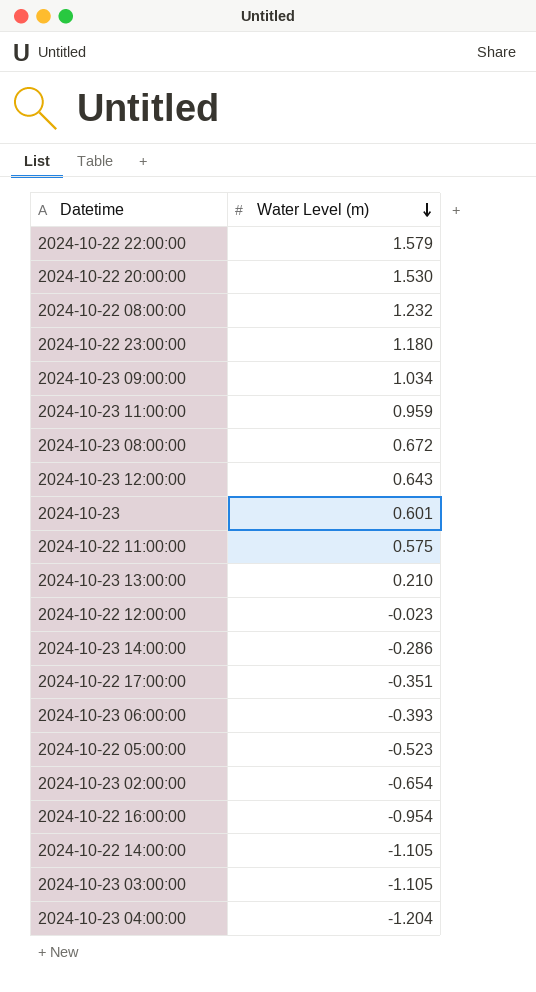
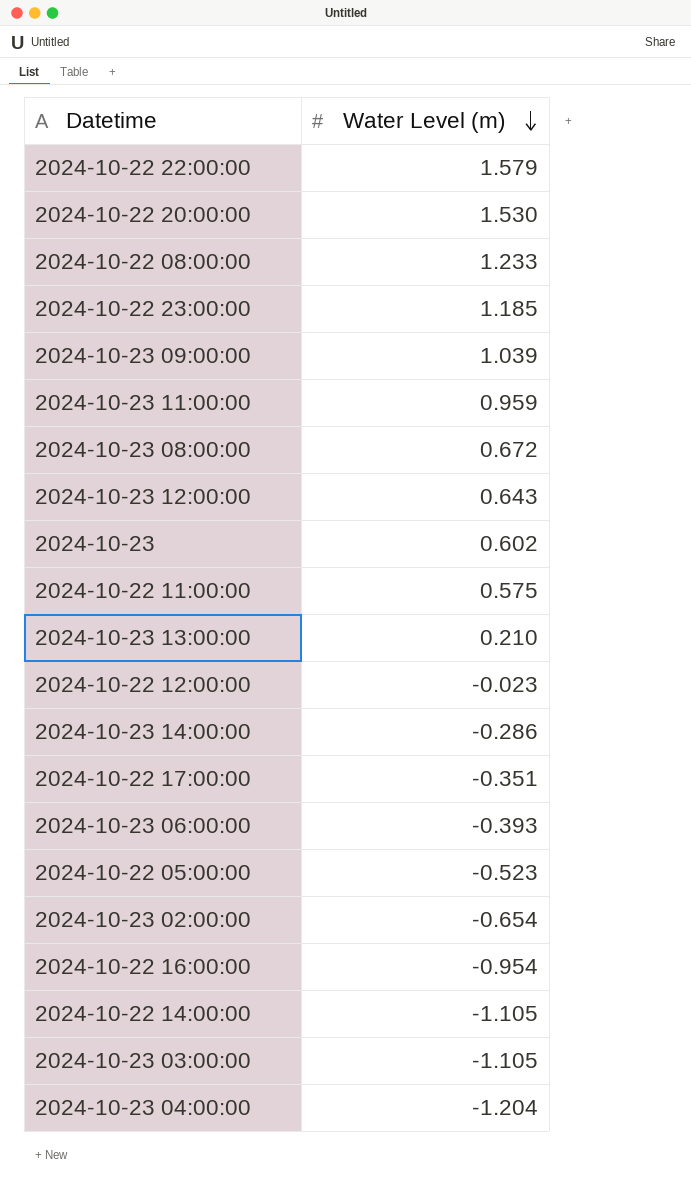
2024-10-22 08:00:00 | Water Level (m): 1.232 -> 1.233
2024-10-22 23:00:00 | Water Level (m): 1.180 -> 1.185
2024-10-23 09:00:00 | Water Level (m): 1.034 -> 1.039
2024-10-23 | Water Level (m): 0.601 -> 0.602

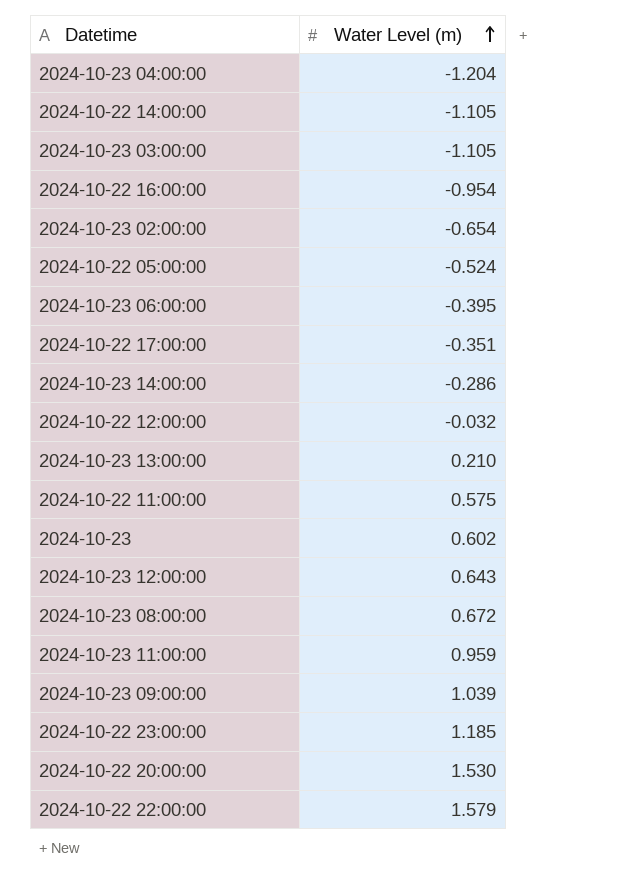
row order: Water Level (m) descending -> Water Level (m) ascending
row 2024-10-22 08:00:00: 1.233 -> none
2024-10-22 05:00:00 | Water Level (m): -0.523 -> -0.524
2024-10-23 06:00:00 | Water Level (m): -0.393 -> -0.395
2024-10-22 12:00:00 | Water Level (m): -0.023 -> -0.032

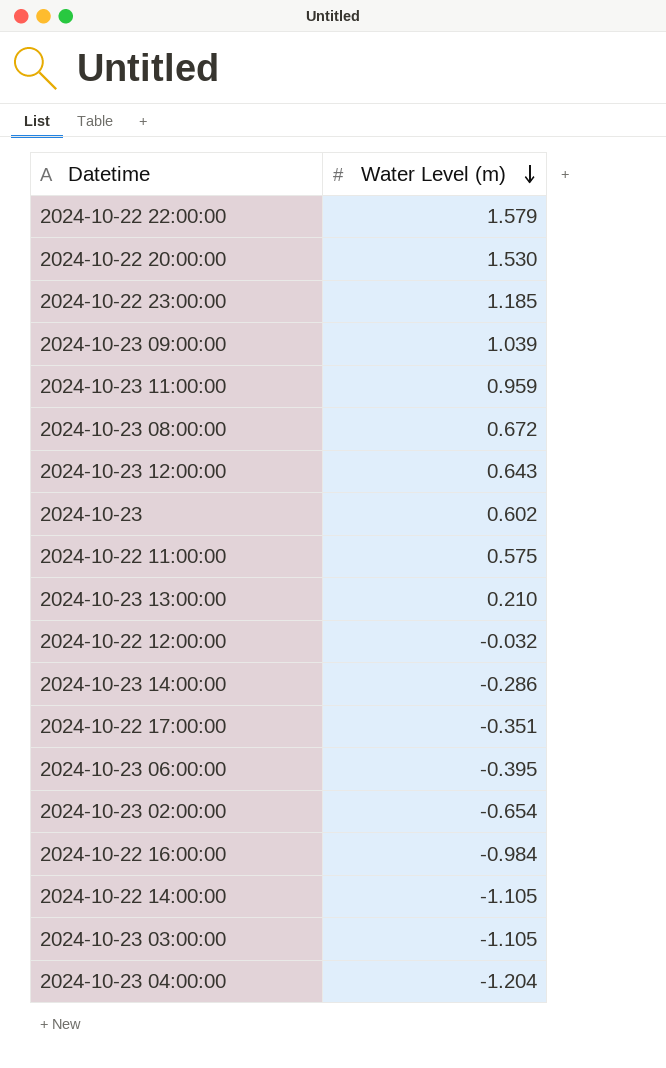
row order: Water Level (m) ascending -> Water Level (m) descending
row 2024-10-22 05:00:00: -0.524 -> none
2024-10-22 16:00:00 | Water Level (m): -0.954 -> -0.984

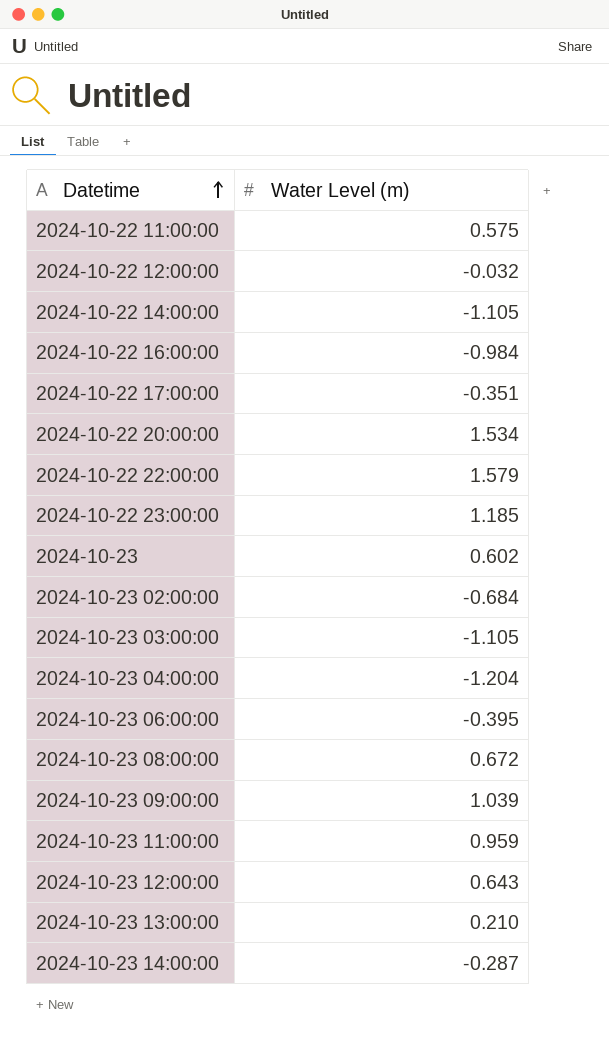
row order: Water Level (m) descending -> Datetime ascending
2024-10-22 20:00:00 | Water Level (m): 1.530 -> 1.534
2024-10-23 02:00:00 | Water Level (m): -0.654 -> -0.684
2024-10-23 14:00:00 | Water Level (m): -0.286 -> -0.287

